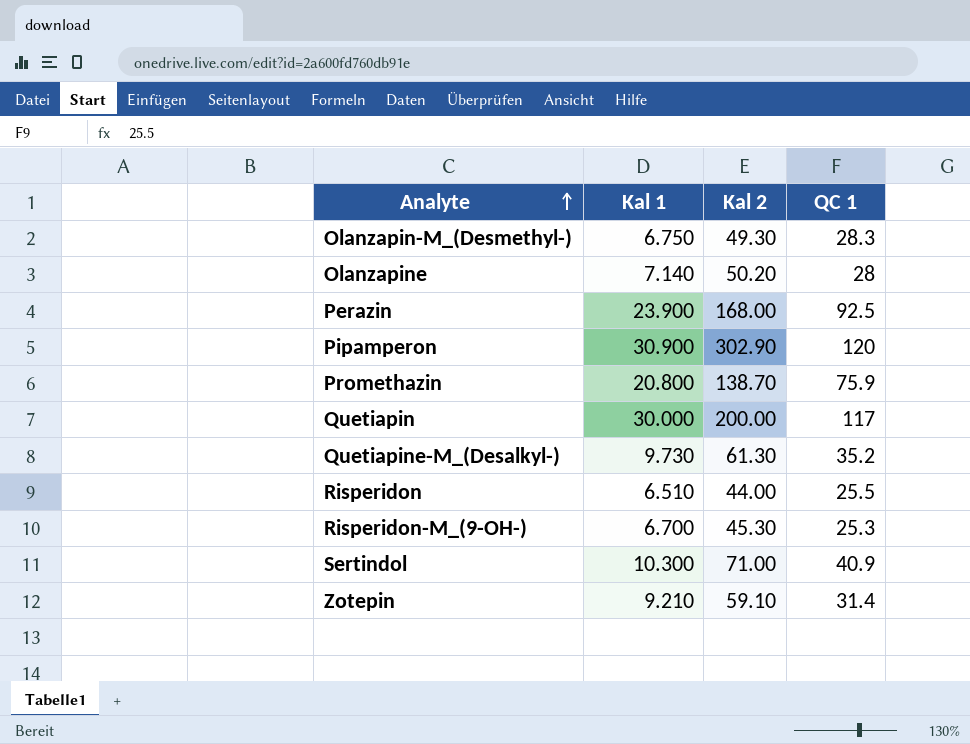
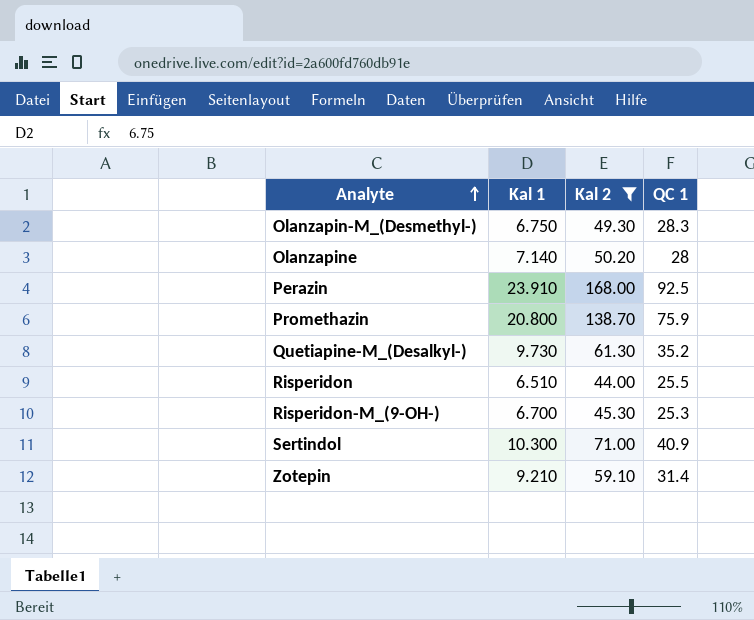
filter: none -> Kal 2 <= 168.00
Perazin | Kal 1: 23.900 -> 23.910

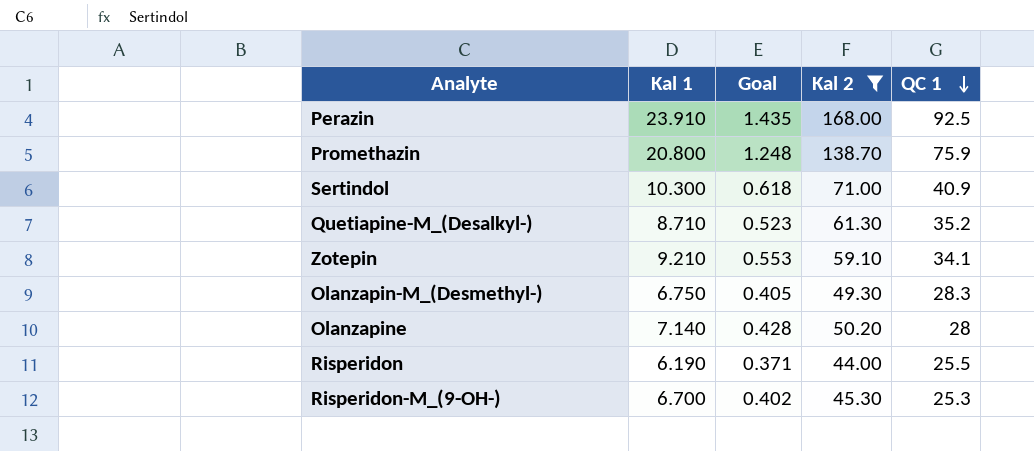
row order: Analyte ascending -> QC 1 descending
column Goal | formula: none -> [Kal 1] * 0.06
Quetiapine-M_(Desalkyl-) | Kal 1: 9.730 -> 8.710
Zotepin | QC 1: 31.4 -> 34.1
Risperidon | Kal 1: 6.510 -> 6.190

